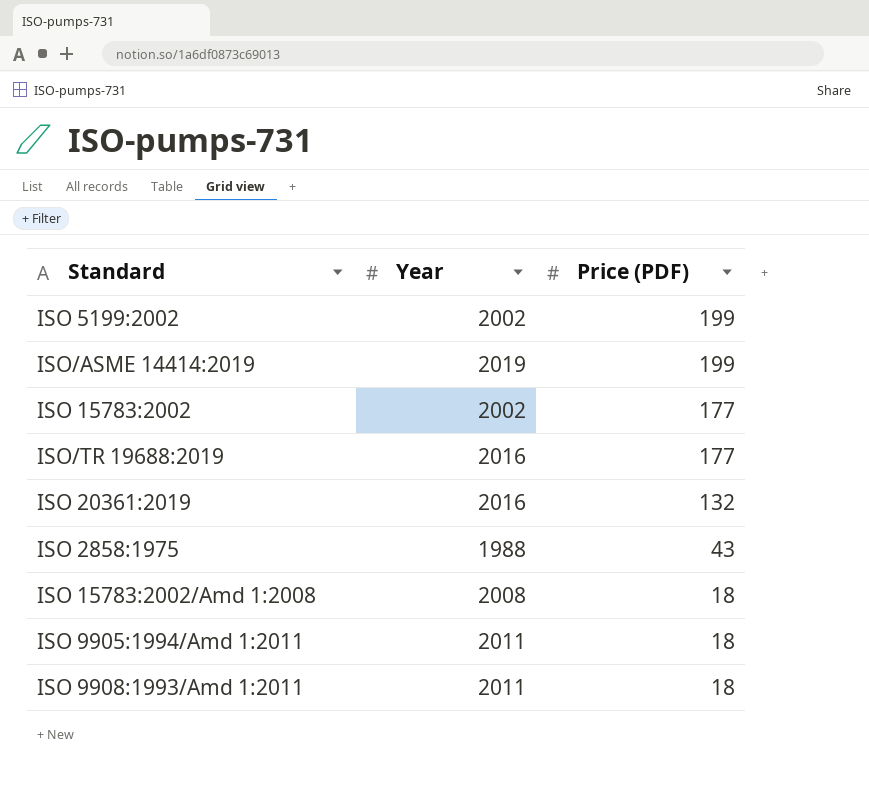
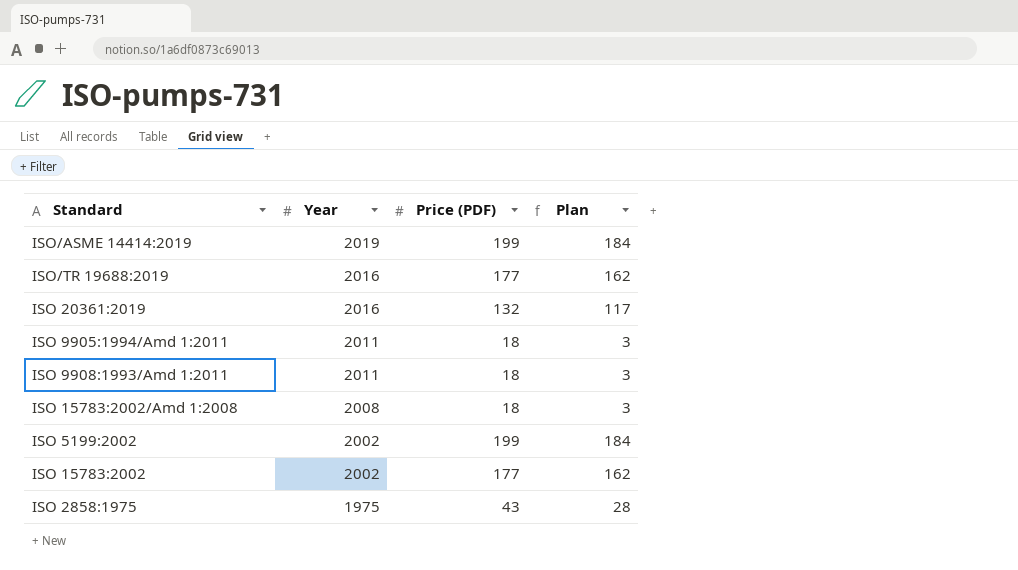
row order: Price (PDF) descending -> Year descending
column Plan | formula: none -> [Price (PDF)] - 15
ISO 2858:1975 | Year: 1988 -> 1975

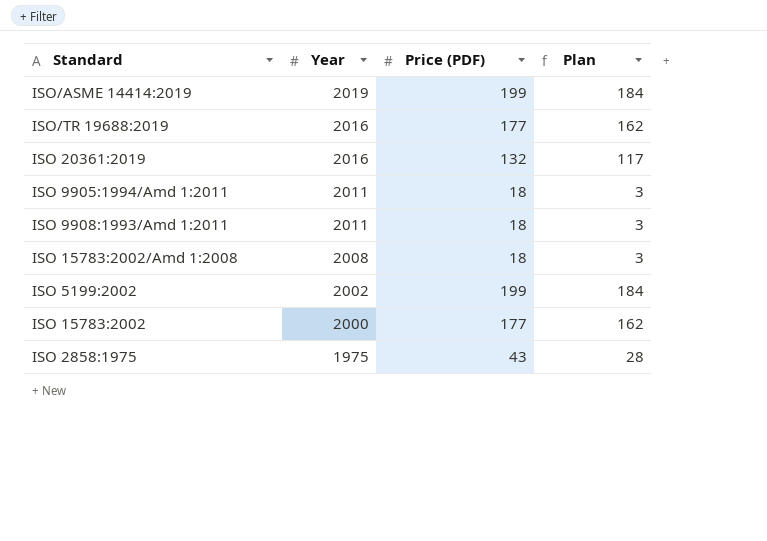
ISO 15783:2002 | Year: 2002 -> 2000

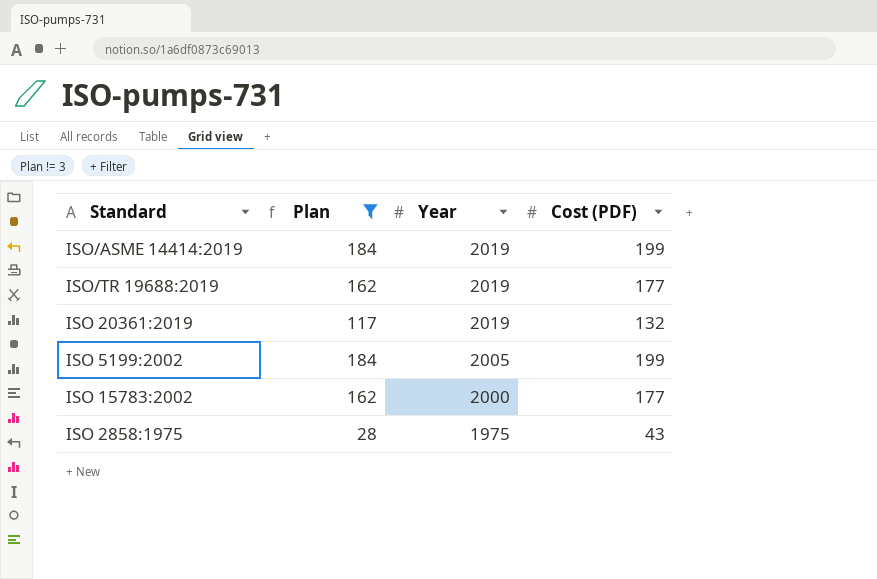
filter: none -> Plan != 3
column Plan | position: 4 -> 2
column name: Price (PDF) -> Cost (PDF)
ISO/TR 19688:2019 | Year: 2016 -> 2019
ISO 20361:2019 | Year: 2016 -> 2019
ISO 5199:2002 | Year: 2002 -> 2005

